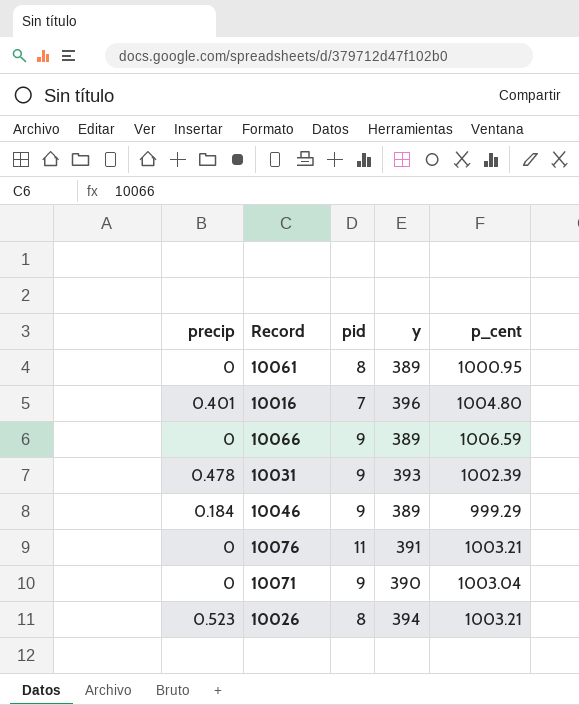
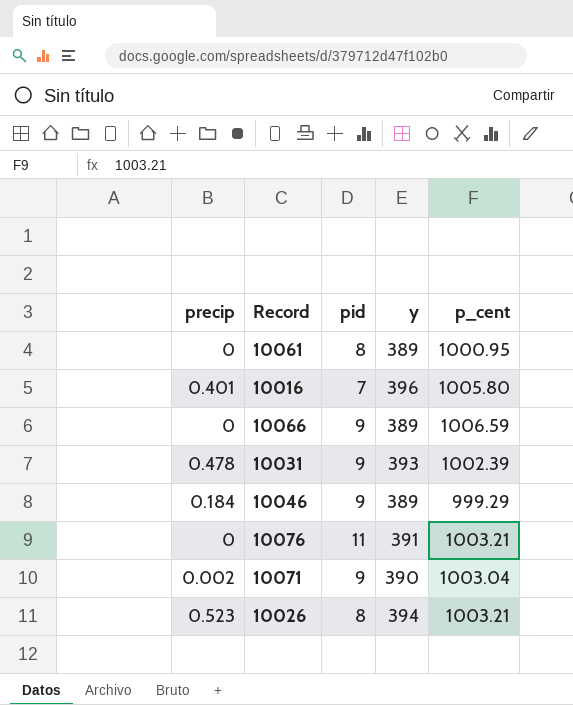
10016 | p_cent: 1004.80 -> 1005.80
10071 | precip: 0 -> 0.002

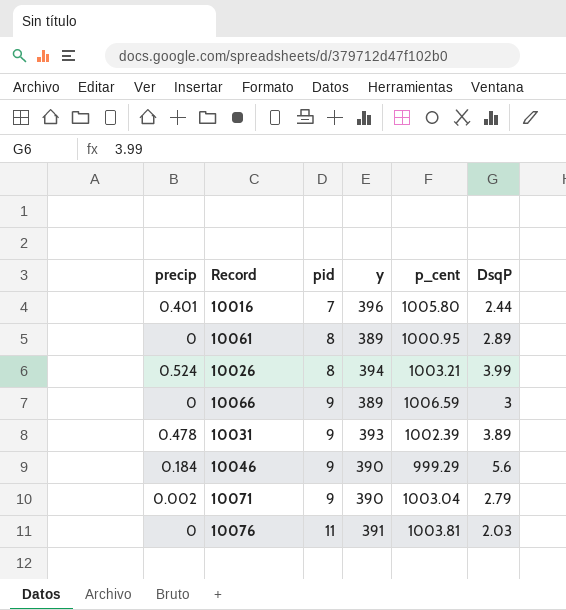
row order: none -> pid ascending
column DsqP | position: none -> 6
10026 | precip: 0.523 -> 0.524
10046 | y: 389 -> 390
10076 | p_cent: 1003.21 -> 1003.81

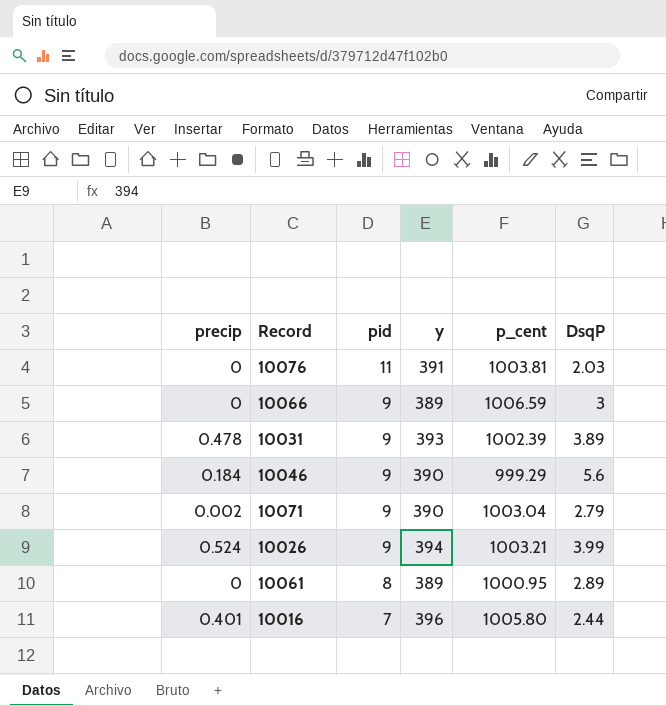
row order: pid ascending -> pid descending
10026 | pid: 8 -> 9

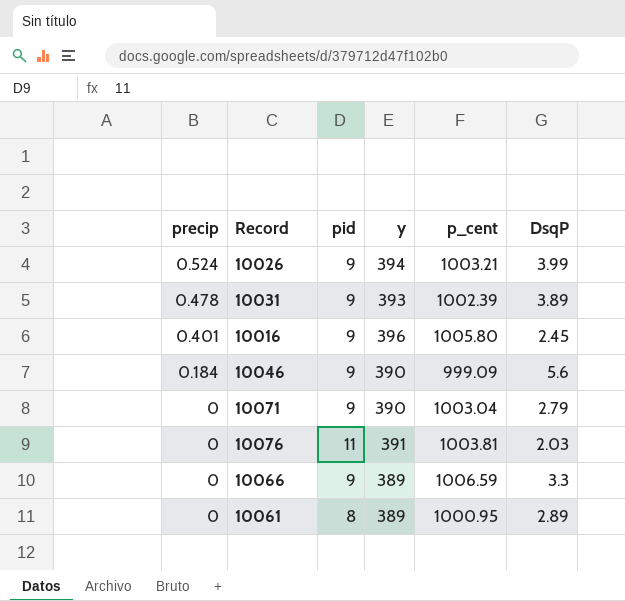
row order: pid descending -> precip descending
10016 | pid: 7 -> 9
10016 | DsqP: 2.44 -> 2.45
10046 | p_cent: 999.29 -> 999.09
10071 | precip: 0.002 -> 0
10066 | DsqP: 3 -> 3.3

